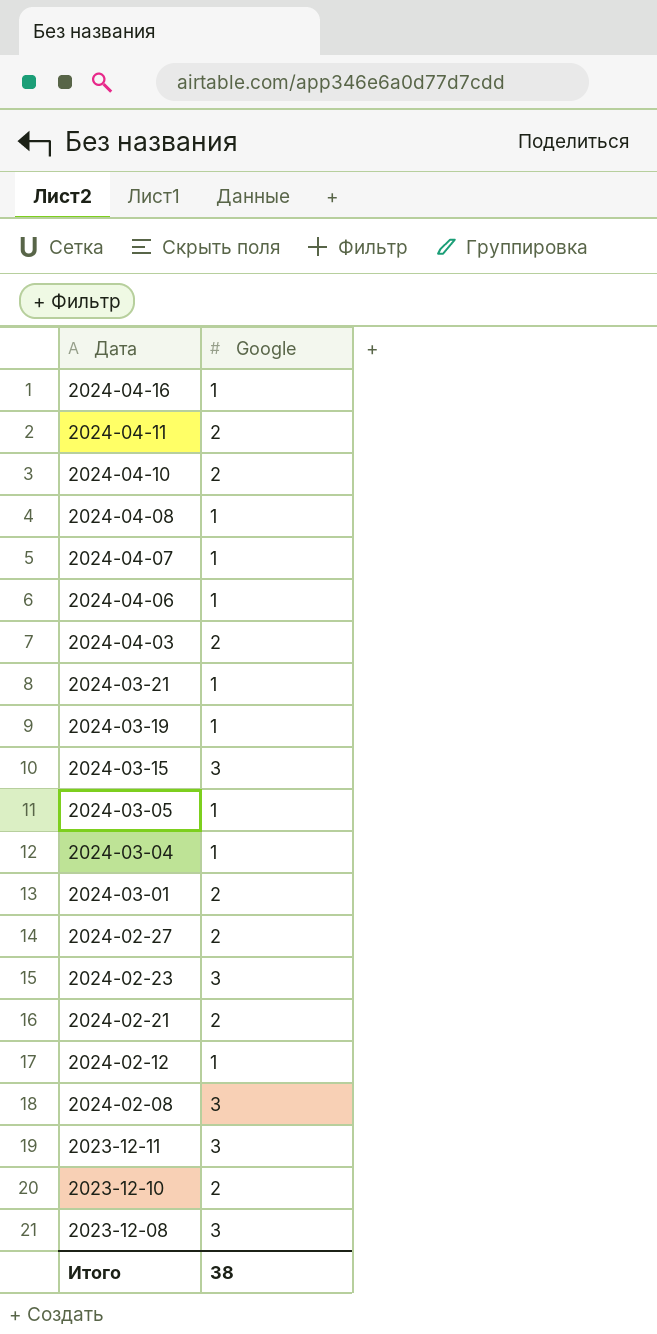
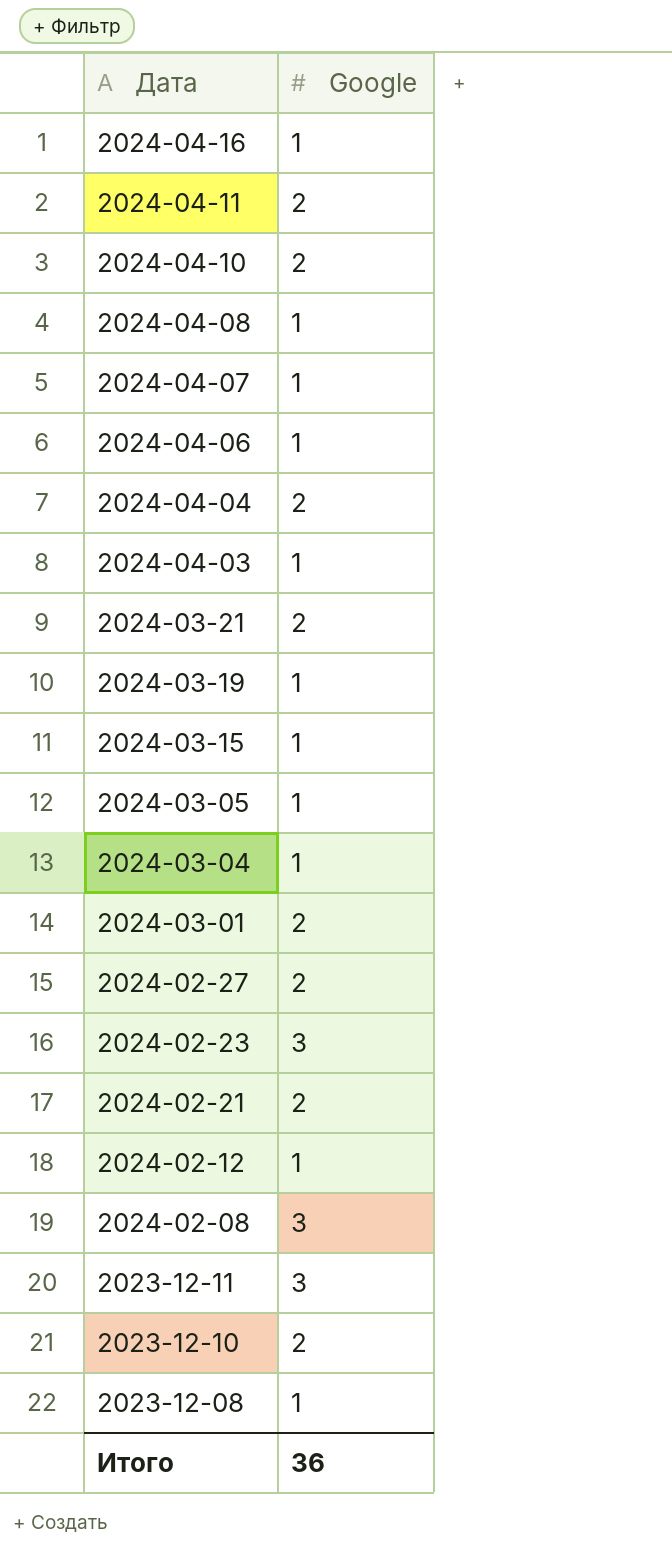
row 2024-04-04: none -> 2
2024-04-03 | Google: 2 -> 1
2024-03-21 | Google: 1 -> 2
2024-03-15 | Google: 3 -> 1
2023-12-08 | Google: 3 -> 1
Итого | Google: 38 -> 36

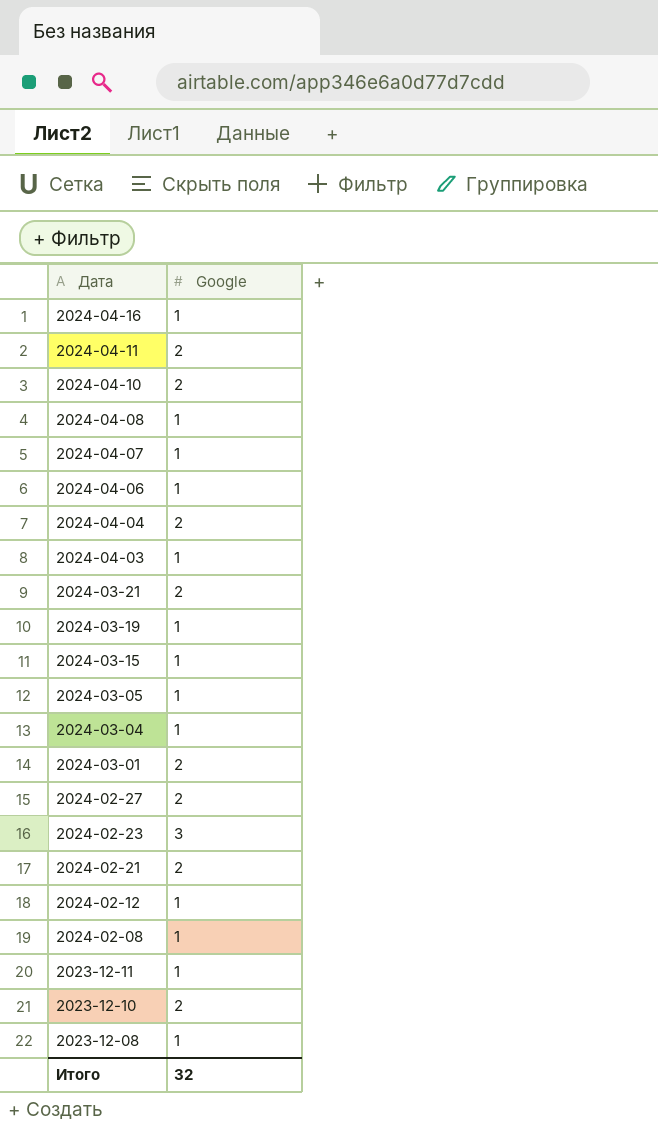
2024-02-08 | Google: 3 -> 1
2023-12-11 | Google: 3 -> 1
Итого | Google: 36 -> 32

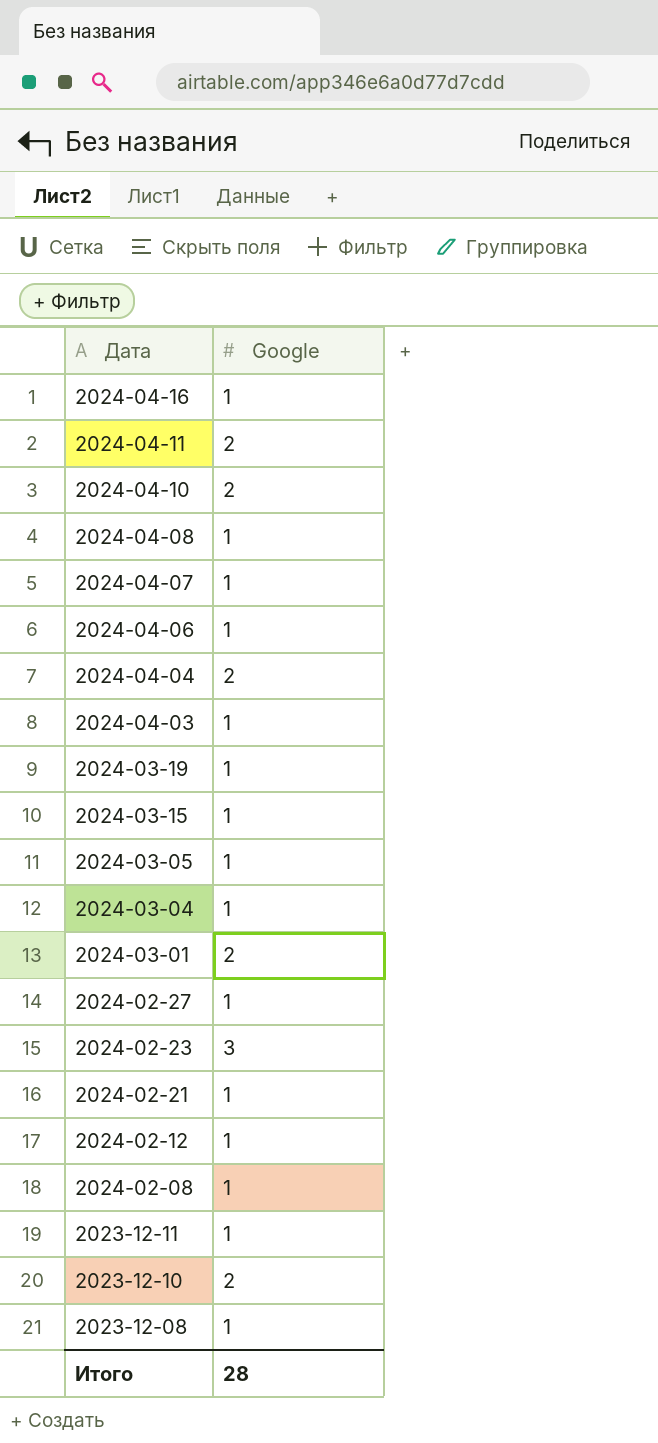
row 2024-03-21: 2 -> none
2024-02-27 | Google: 2 -> 1
2024-02-21 | Google: 2 -> 1
Итого | Google: 32 -> 28

